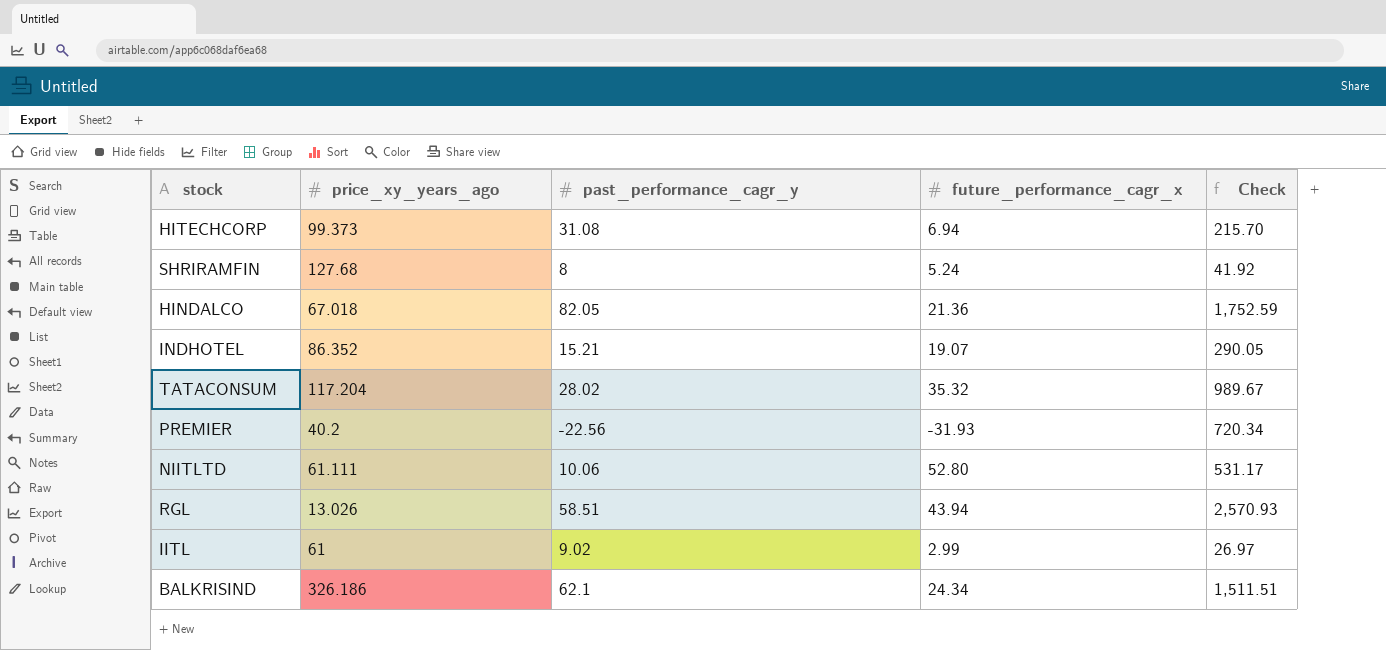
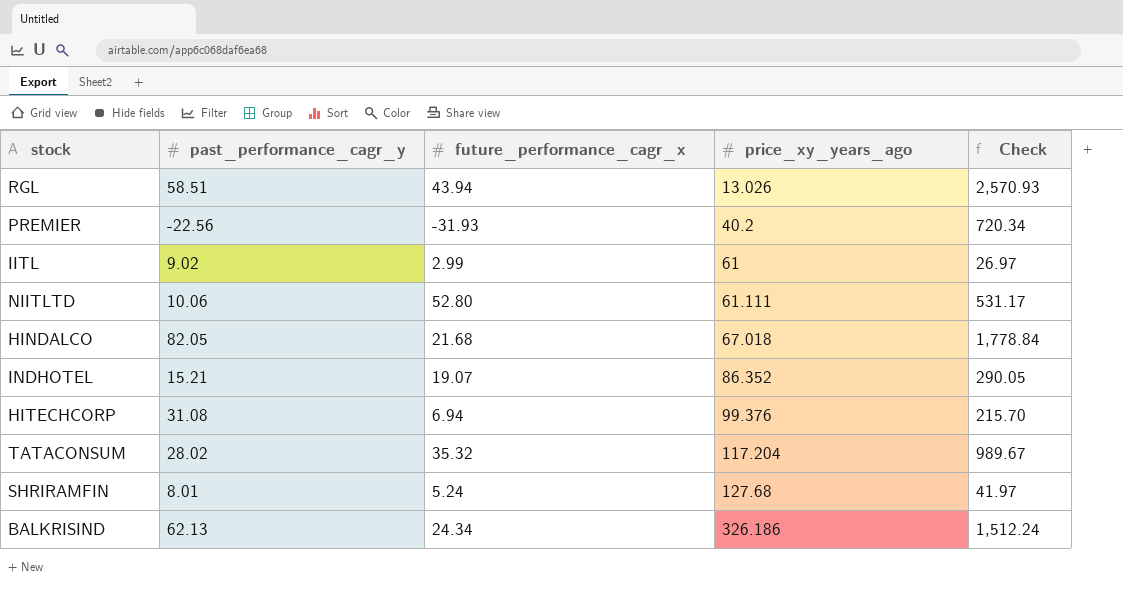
row order: none -> price_xy_years_ago ascending
column price_xy_years_ago | position: 2 -> 4
HINDALCO | future_performance_cagr_x: 21.36 -> 21.68
HINDALCO | Check: 1,752.59 -> 1,778.84
HITECHCORP | price_xy_years_ago: 99.373 -> 99.376
SHRIRAMFIN | past_performance_cagr_y: 8 -> 8.01
SHRIRAMFIN | Check: 41.92 -> 41.97
BALKRISIND | past_performance_cagr_y: 62.1 -> 62.13
BALKRISIND | Check: 1,511.51 -> 1,512.24

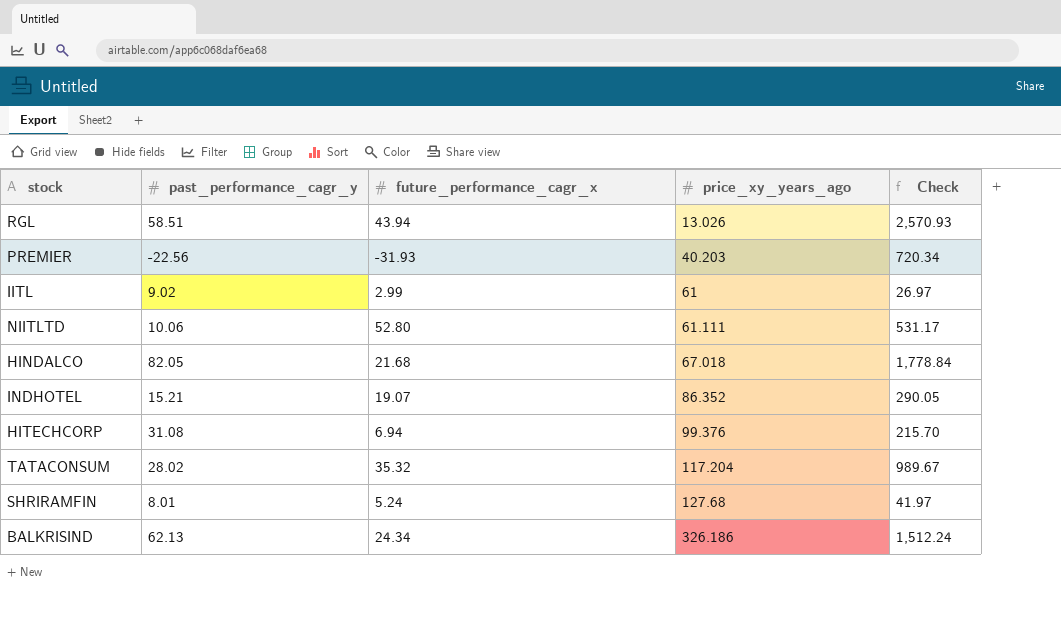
PREMIER | price_xy_years_ago: 40.2 -> 40.203

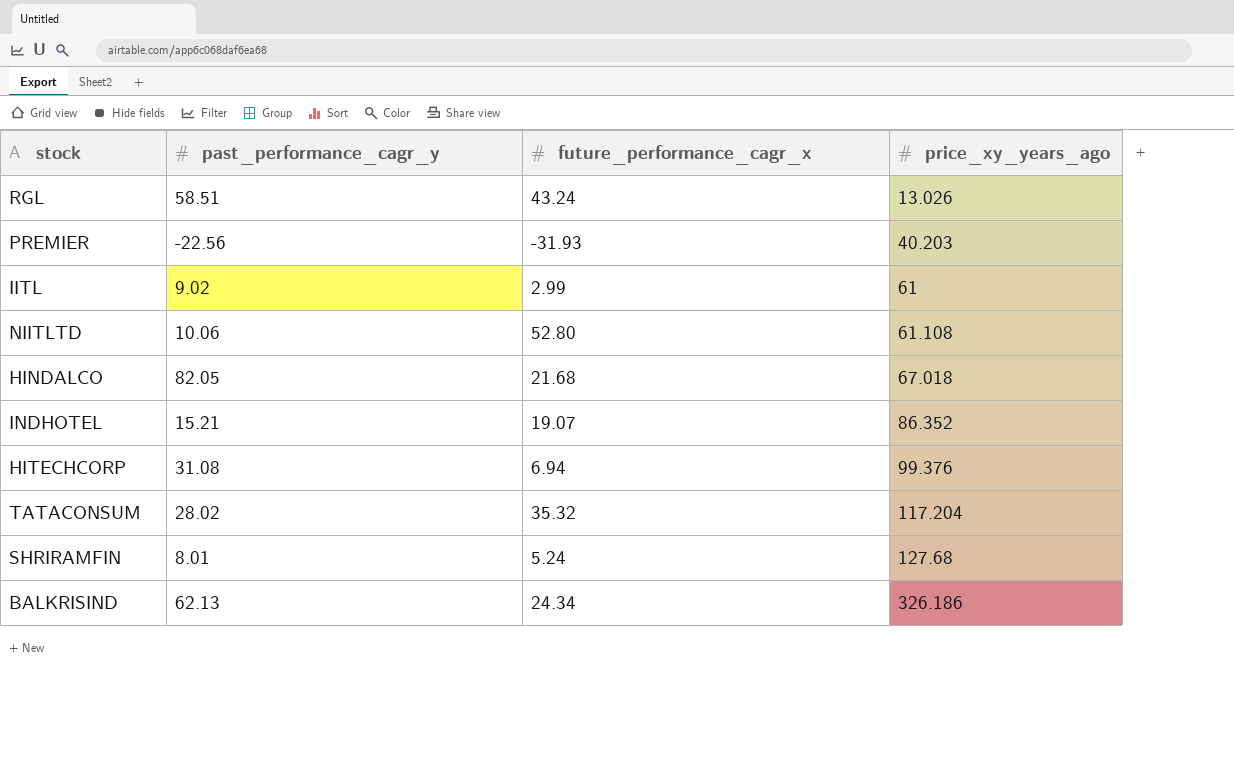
column Check | formula: [past_performance_cagr_y] * [future_performance_cagr_x] -> none
RGL | future_performance_cagr_x: 43.94 -> 43.24
NIITLTD | price_xy_years_ago: 61.111 -> 61.108

